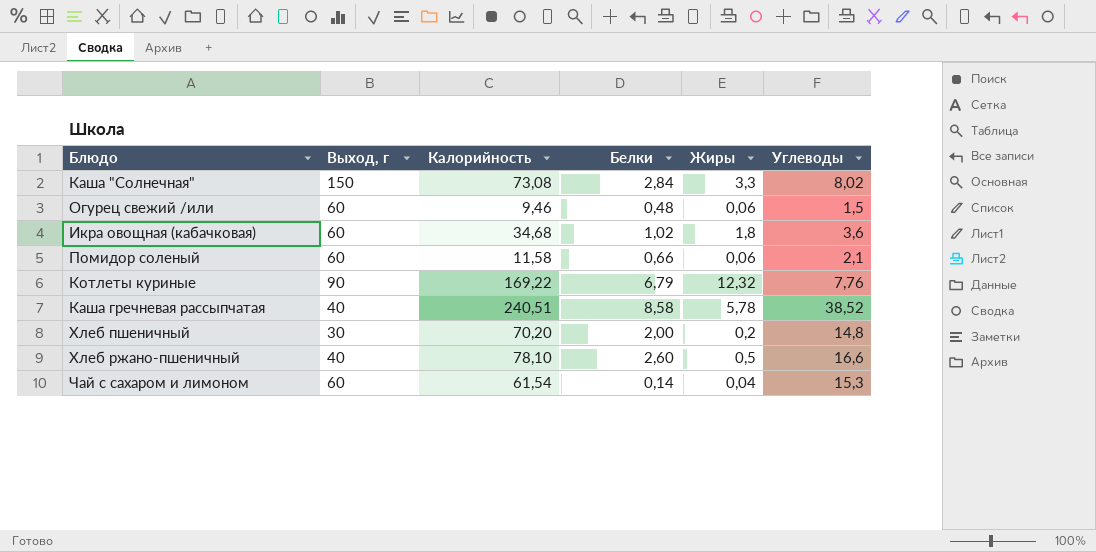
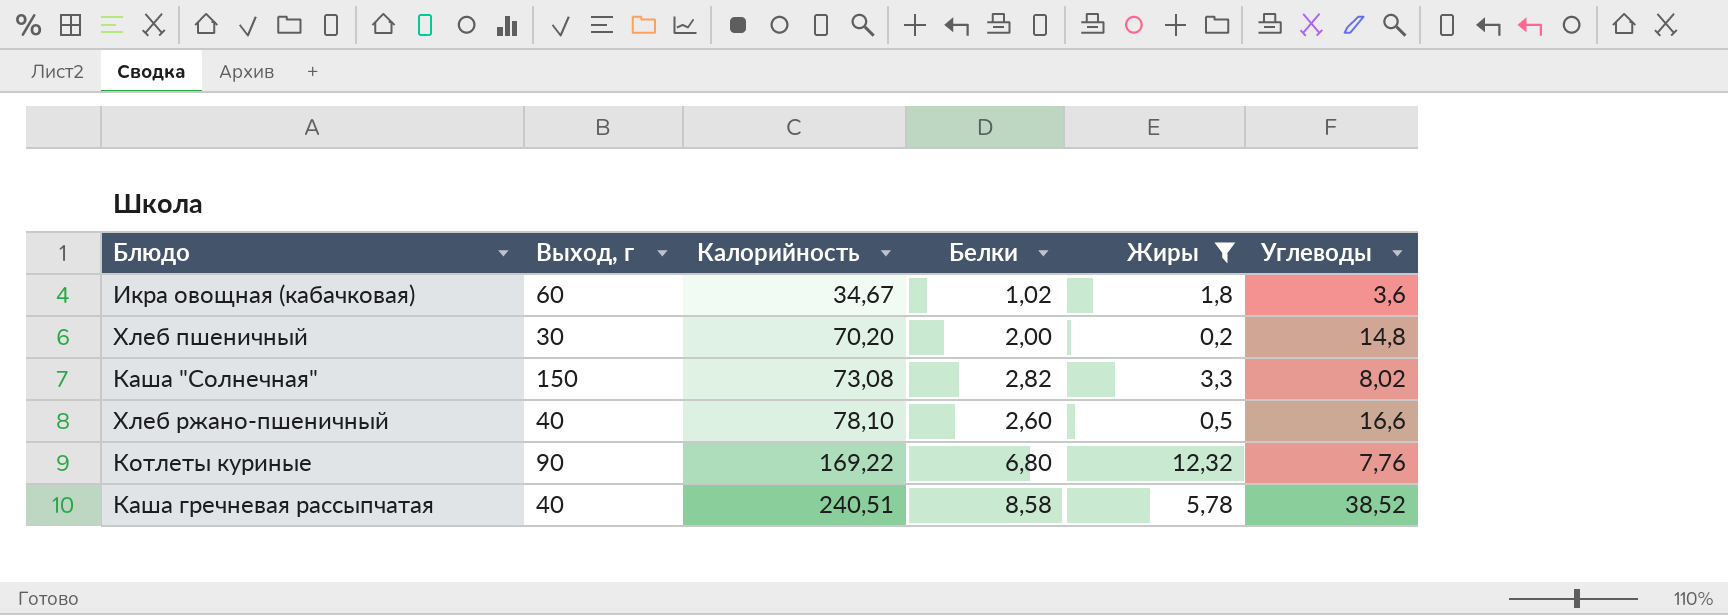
filter: none -> Жиры >= 0,2
row order: none -> Калорийность ascending
Икра овощная (кабачковая) | Калорийность: 34,68 -> 34,67
Каша "Солнечная" | Белки: 2,84 -> 2,82
Котлеты куриные | Белки: 6,79 -> 6,80

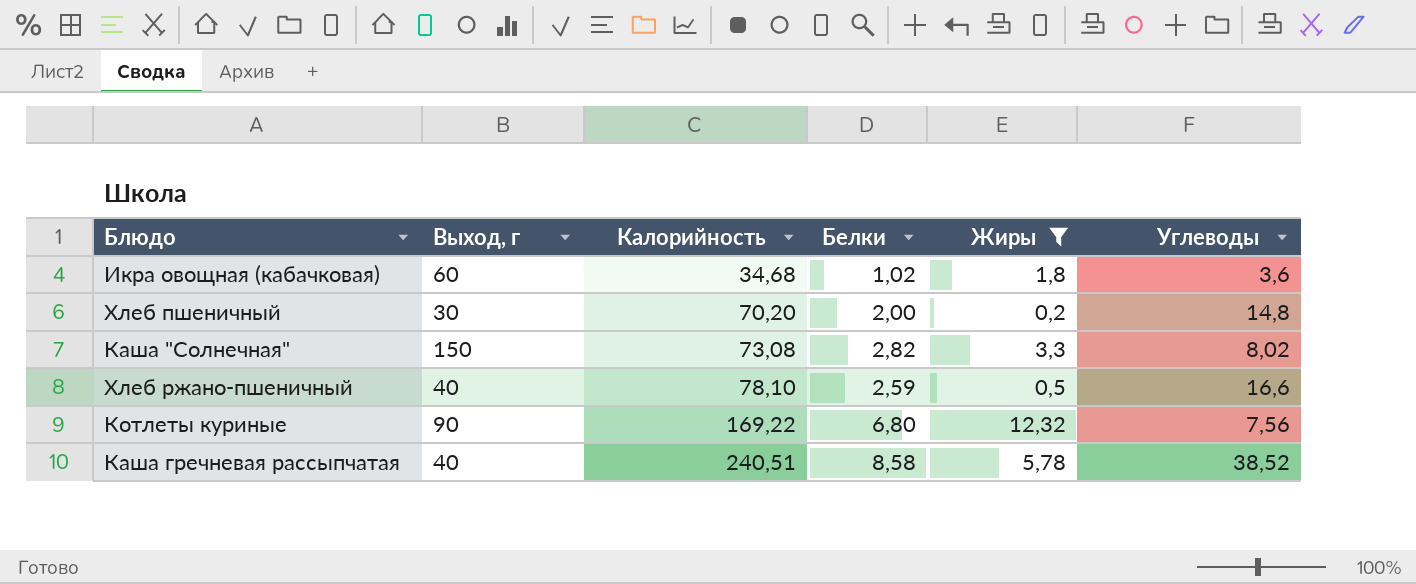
Икра овощная (кабачковая) | Калорийность: 34,67 -> 34,68
Хлеб ржано-пшеничный | Белки: 2,60 -> 2,59
Котлеты куриные | Углеводы: 7,76 -> 7,56

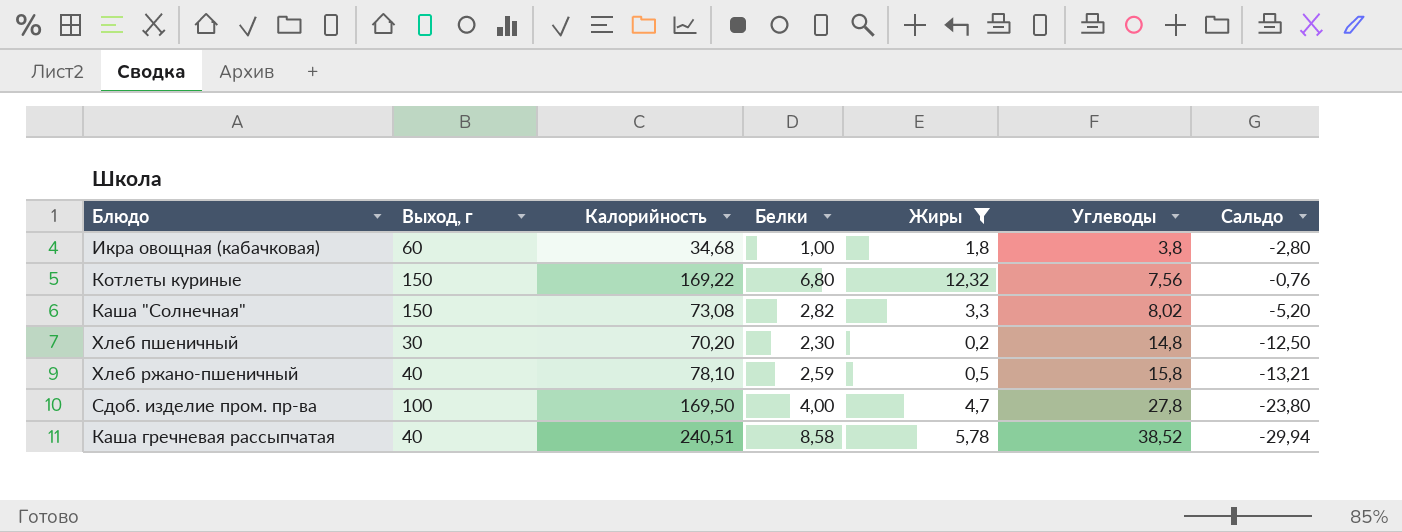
row order: Калорийность ascending -> Углеводы ascending
column Сальдо | formula: none -> [Белки] - [Углеводы]
Икра овощная (кабачковая) | Белки: 1,02 -> 1,00
Икра овощная (кабачковая) | Углеводы: 3,6 -> 3,8
Котлеты куриные | Выход, г: 90 -> 150
Хлеб пшеничный | Белки: 2,00 -> 2,30
Хлеб ржано-пшеничный | Углеводы: 16,6 -> 15,8
row Сдоб. изделие пром. пр-ва: none -> 100 | 169,50 | 4,00 | 4,7 | 27,8 | -23,80

